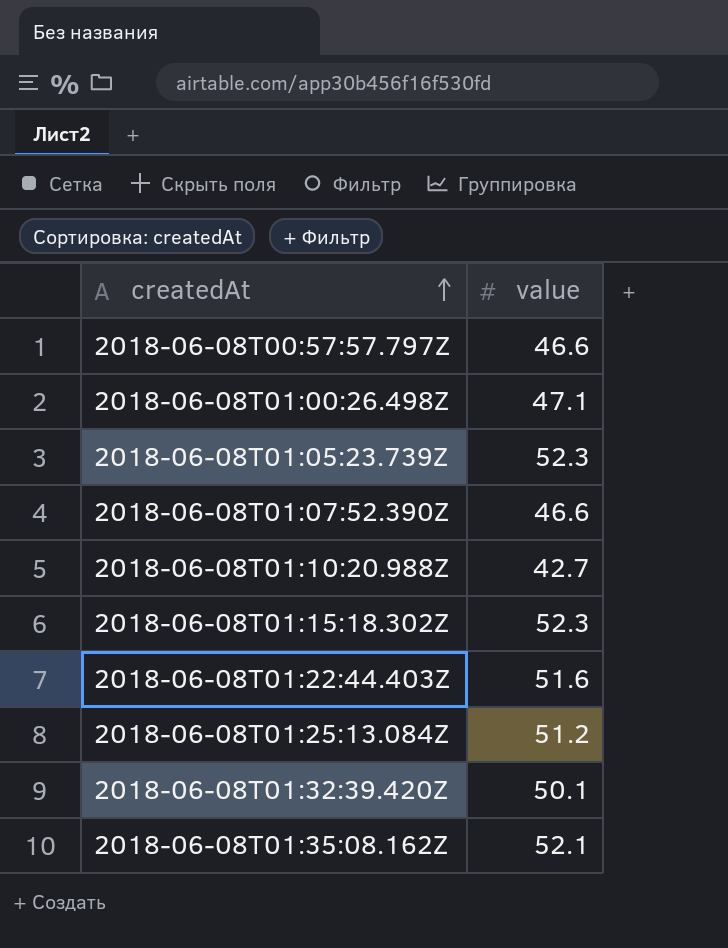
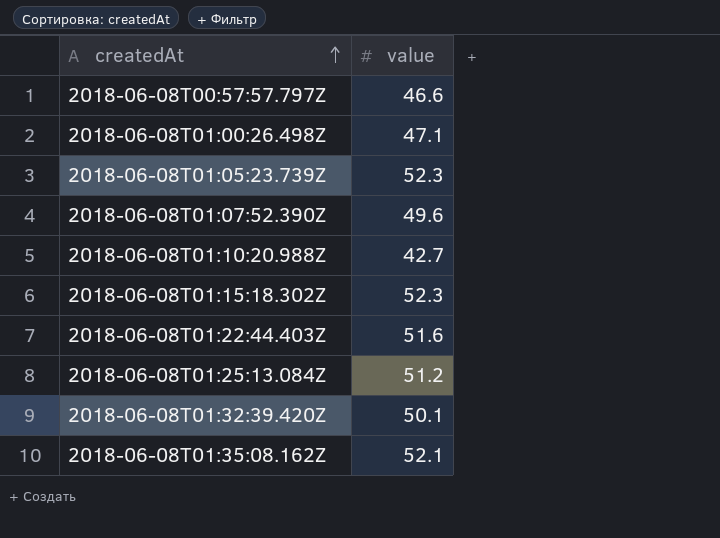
2018-06-08T01:07:52.390Z | value: 46.6 -> 49.6

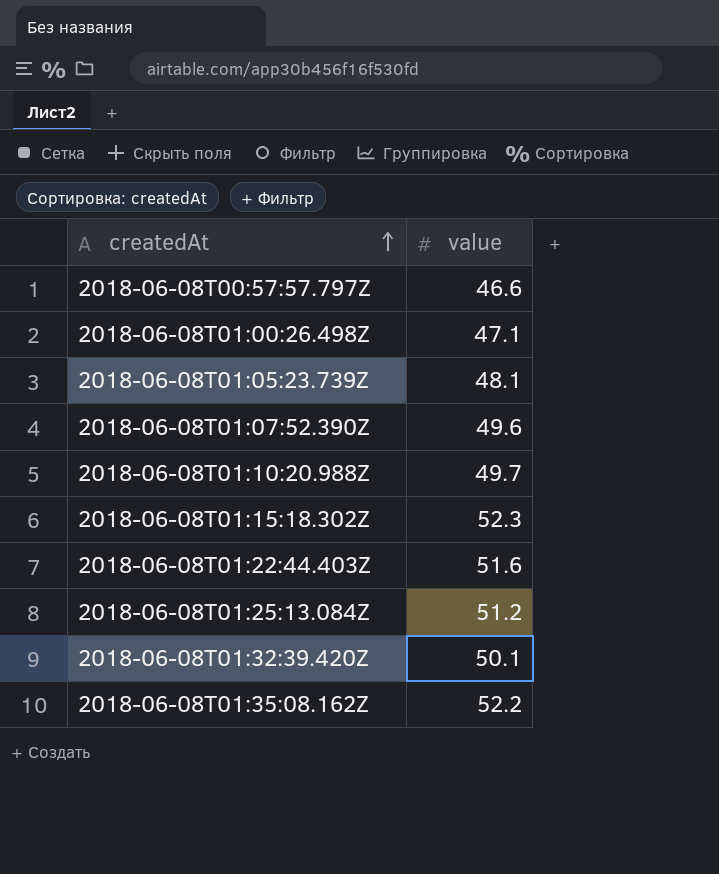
2018-06-08T01:05:23.739Z | value: 52.3 -> 48.1
2018-06-08T01:10:20.988Z | value: 42.7 -> 49.7
2018-06-08T01:35:08.162Z | value: 52.1 -> 52.2

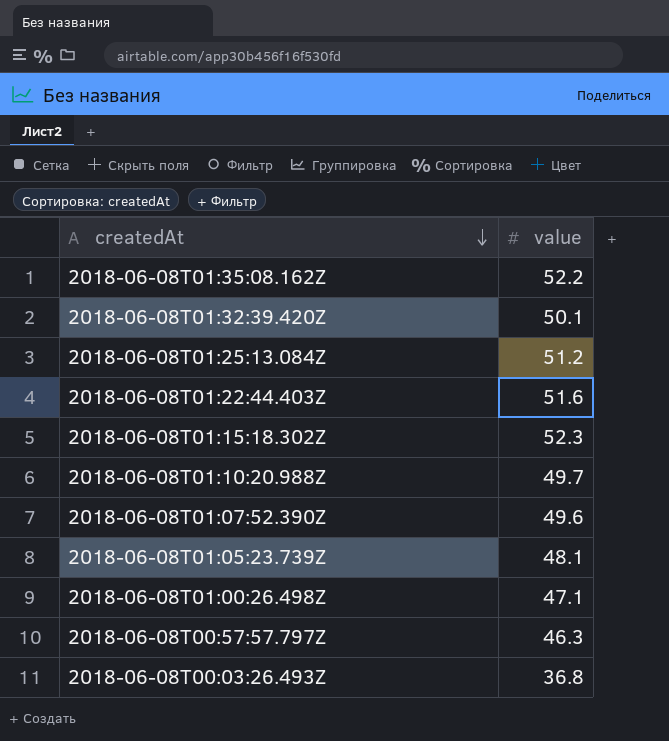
row order: createdAt ascending -> createdAt descending
2018-06-08T00:57:57.797Z | value: 46.6 -> 46.3
row 2018-06-08T00:03:26.493Z: none -> 36.8

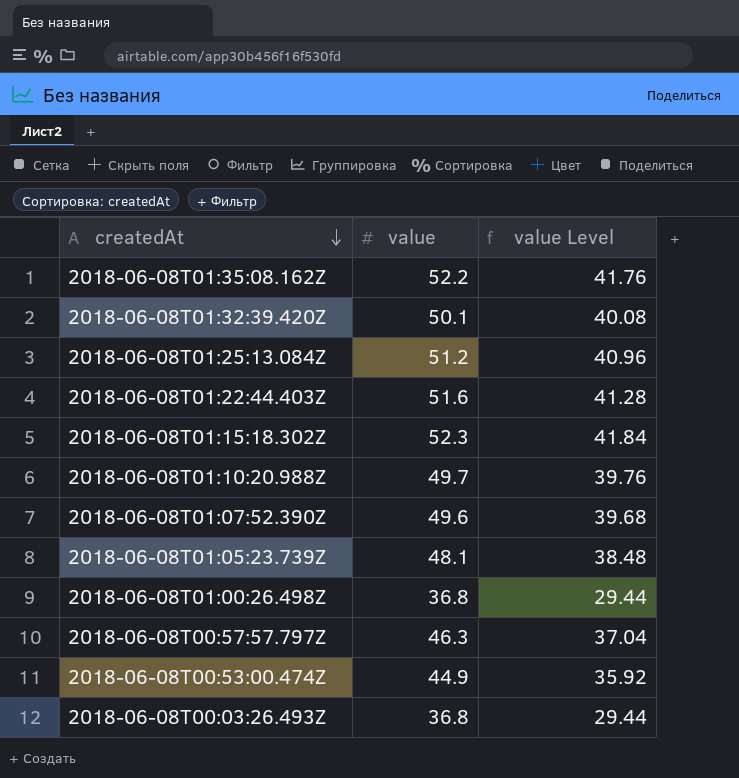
column value Level | formula: none -> [value] * 0.8
2018-06-08T01:00:26.498Z | value: 47.1 -> 36.8
row 2018-06-08T00:53:00.474Z: none -> 44.9 | 35.92

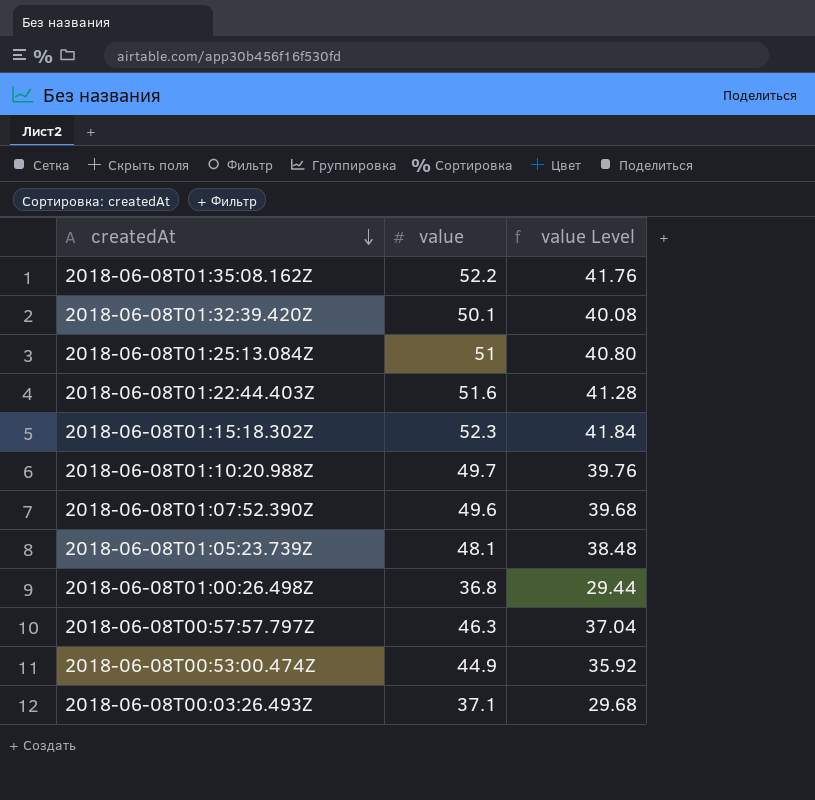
2018-06-08T01:25:13.084Z | value: 51.2 -> 51
2018-06-08T01:25:13.084Z | value Level: 40.96 -> 40.80
2018-06-08T00:03:26.493Z | value: 36.8 -> 37.1
2018-06-08T00:03:26.493Z | value Level: 29.44 -> 29.68

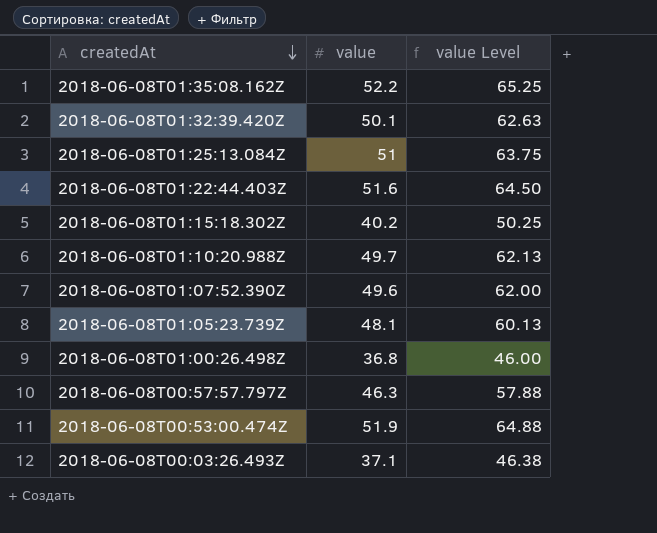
column value Level | formula: [value] * 0.8 -> [value] * 1.25
2018-06-08T01:15:18.302Z | value: 52.3 -> 40.2
2018-06-08T00:53:00.474Z | value: 44.9 -> 51.9

